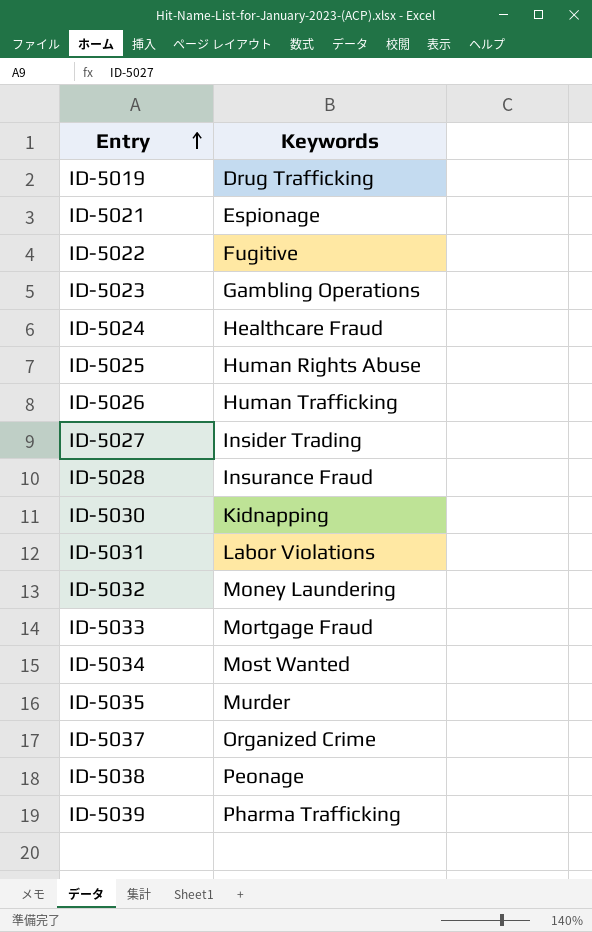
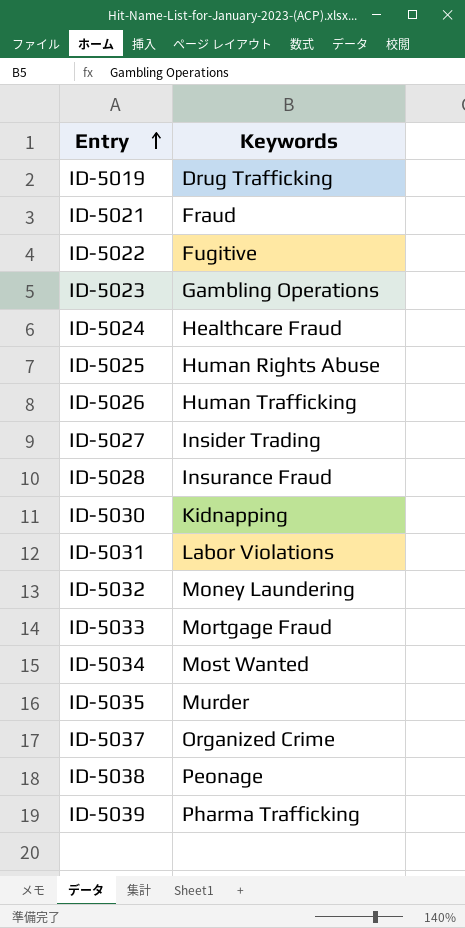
ID-5021 | Keywords: Espionage -> Fraud

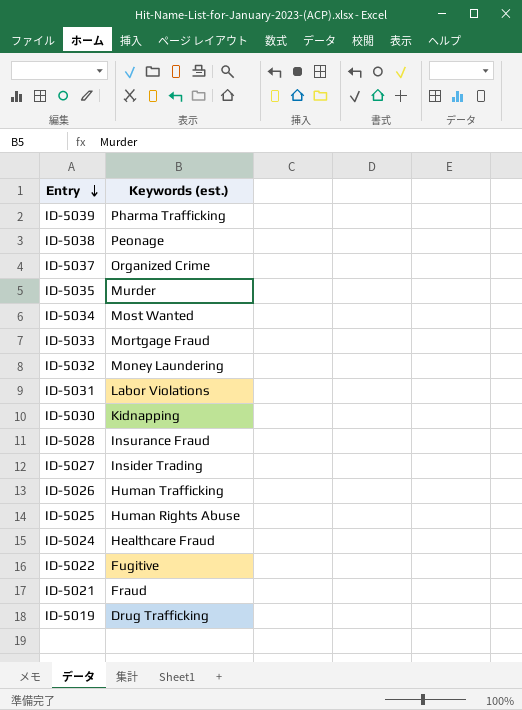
row order: Entry ascending -> Entry descending
column name: Keywords -> Keywords (est.)
row ID-5023: Gambling Operations -> none

